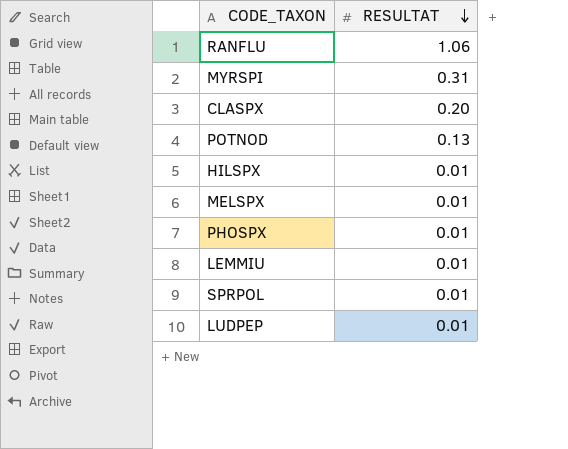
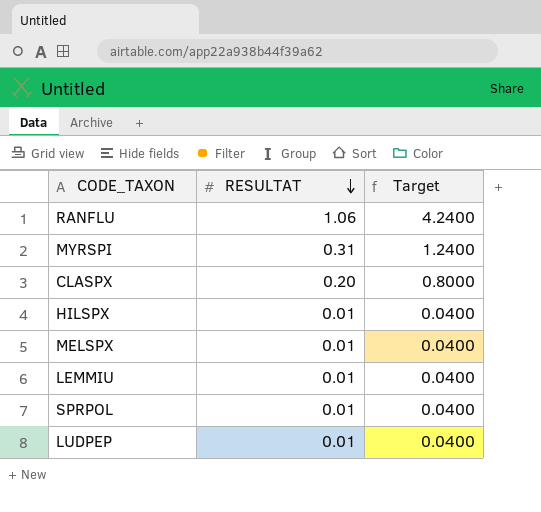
column Target | formula: none -> [RESULTAT] * 4
row POTNOD: 0.13 -> none
row PHOSPX: 0.01 -> none

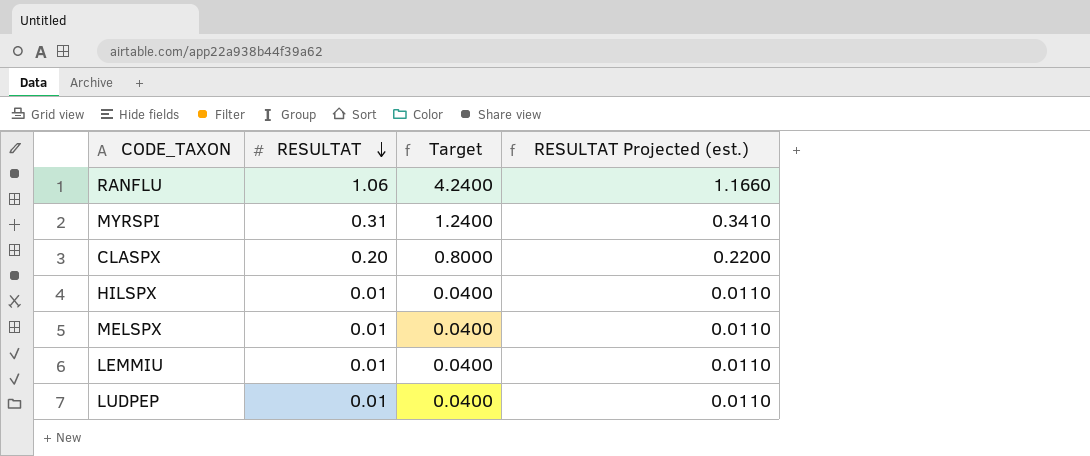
column RESULTAT Projected (est.) | formula: none -> [RESULTAT] * 1.1
row SPRPOL: 0.01 | 0.0400 -> none

